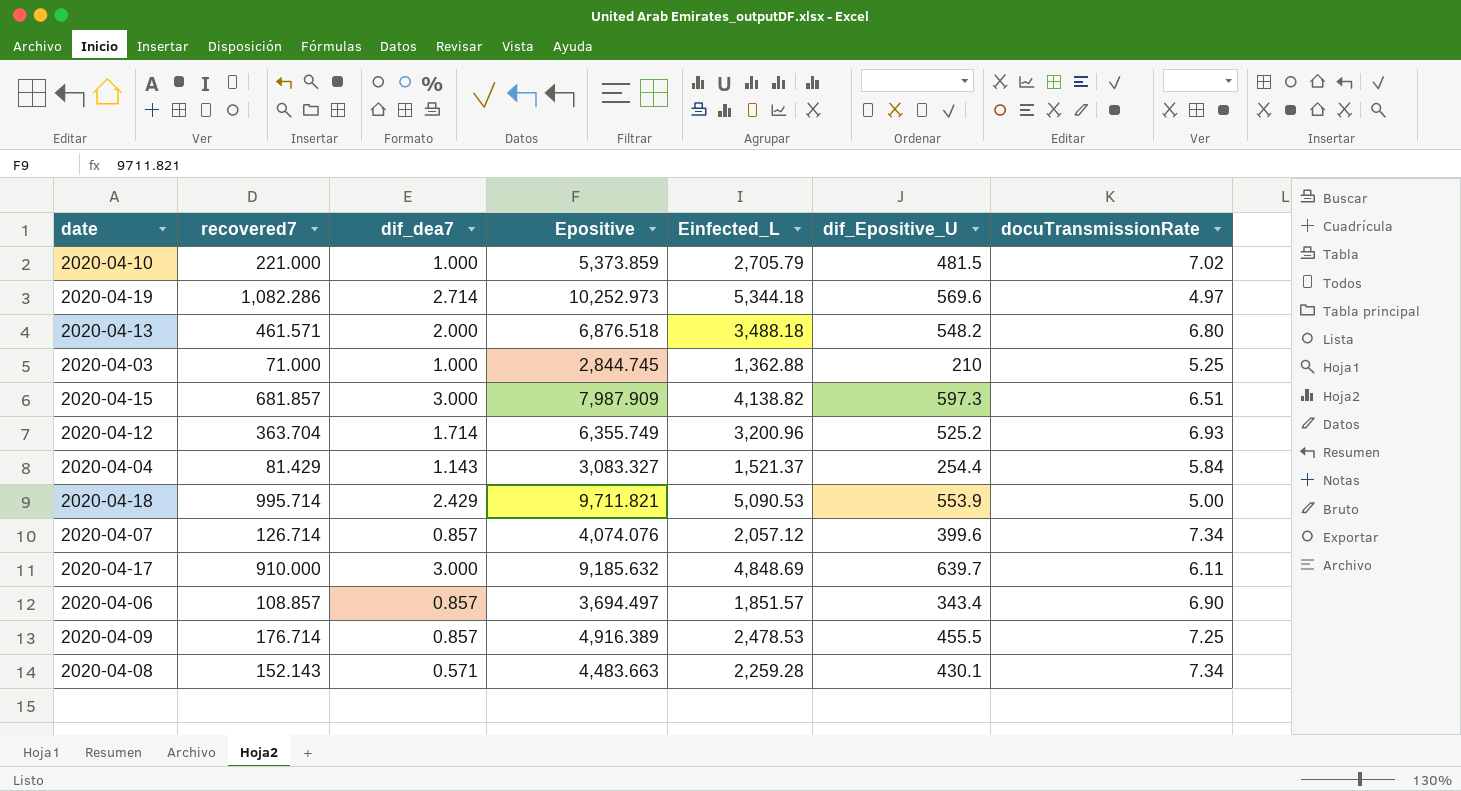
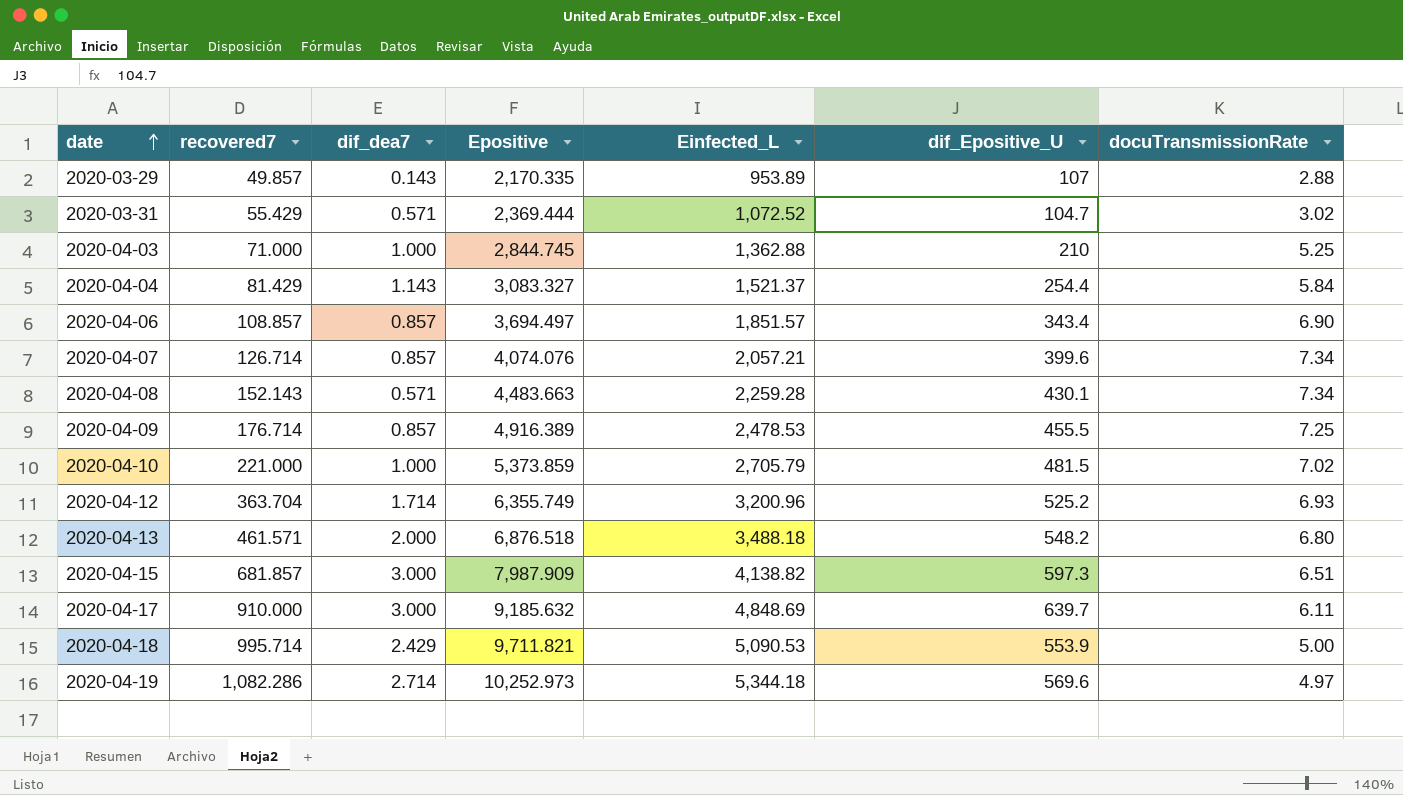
row order: none -> date ascending
row 2020-03-29: none -> 49.857 | 0.143 | 2,170.335 | 953.89 | 107 | 2.88
row 2020-03-31: none -> 55.429 | 0.571 | 2,369.444 | 1,072.52 | 104.7 | 3.02
2020-04-07 | Einfected_L: 2,057.12 -> 2,057.21

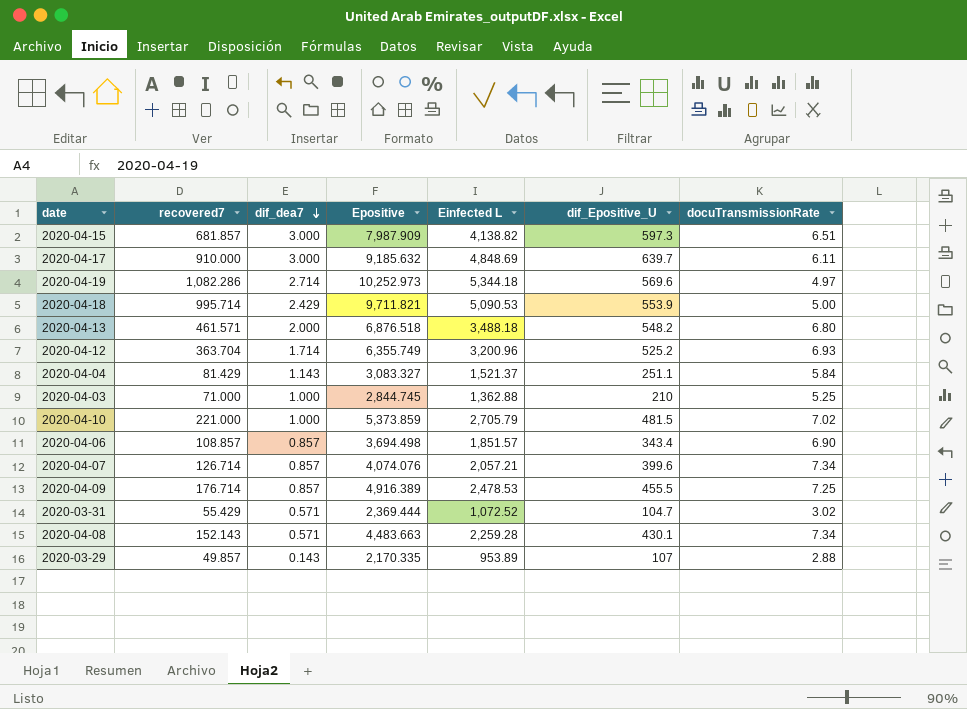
row order: date ascending -> dif_dea7 descending
column name: Einfected_L -> Einfected L
2020-04-04 | dif_Epositive_U: 254.4 -> 251.1
2020-04-06 | Epositive: 3,694.497 -> 3,694.498

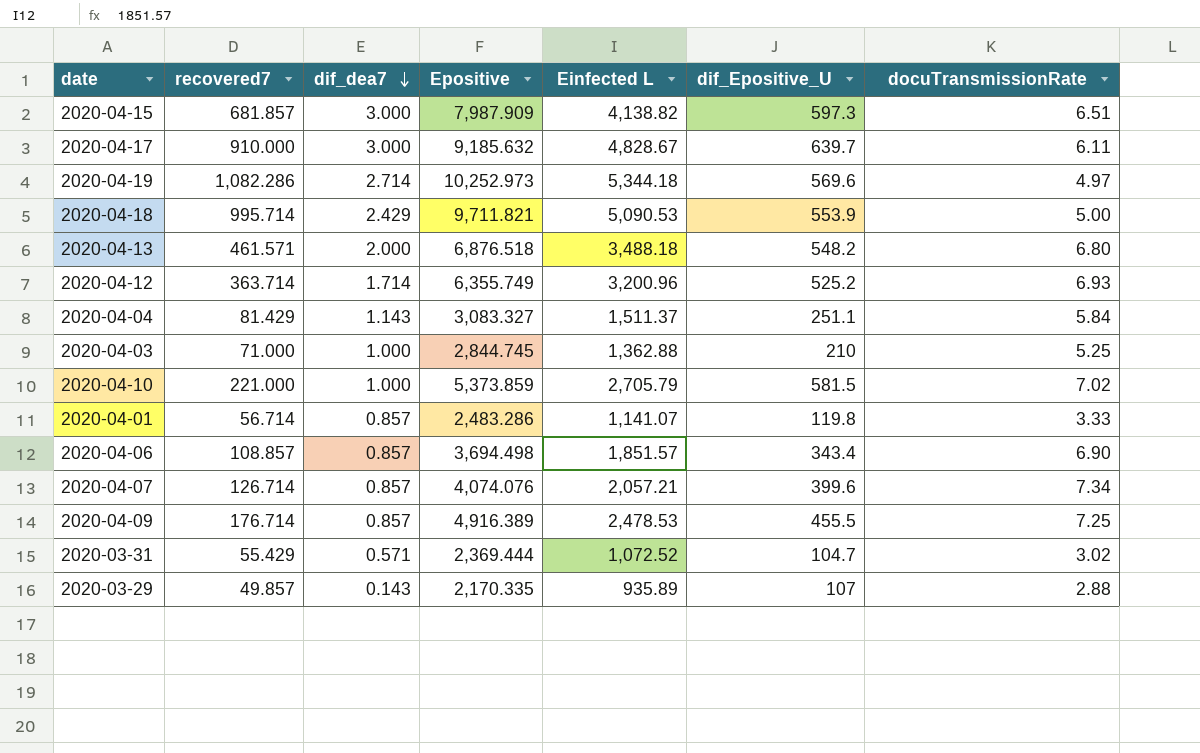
row 2020-04-08: 152.143 | 0.571 | 4,483.663 | 2,259.28 | 430.1 | 7.34 -> none
2020-04-17 | Einfected L: 4,848.69 -> 4,828.67
2020-04-12 | recovered7: 363.704 -> 363.714
2020-04-04 | Einfected L: 1,521.37 -> 1,511.37
2020-04-10 | dif_Epositive_U: 481.5 -> 581.5
row 2020-04-01: none -> 56.714 | 0.857 | 2,483.286 | 1,141.07 | 119.8 | 3.33
2020-03-29 | Einfected L: 953.89 -> 935.89

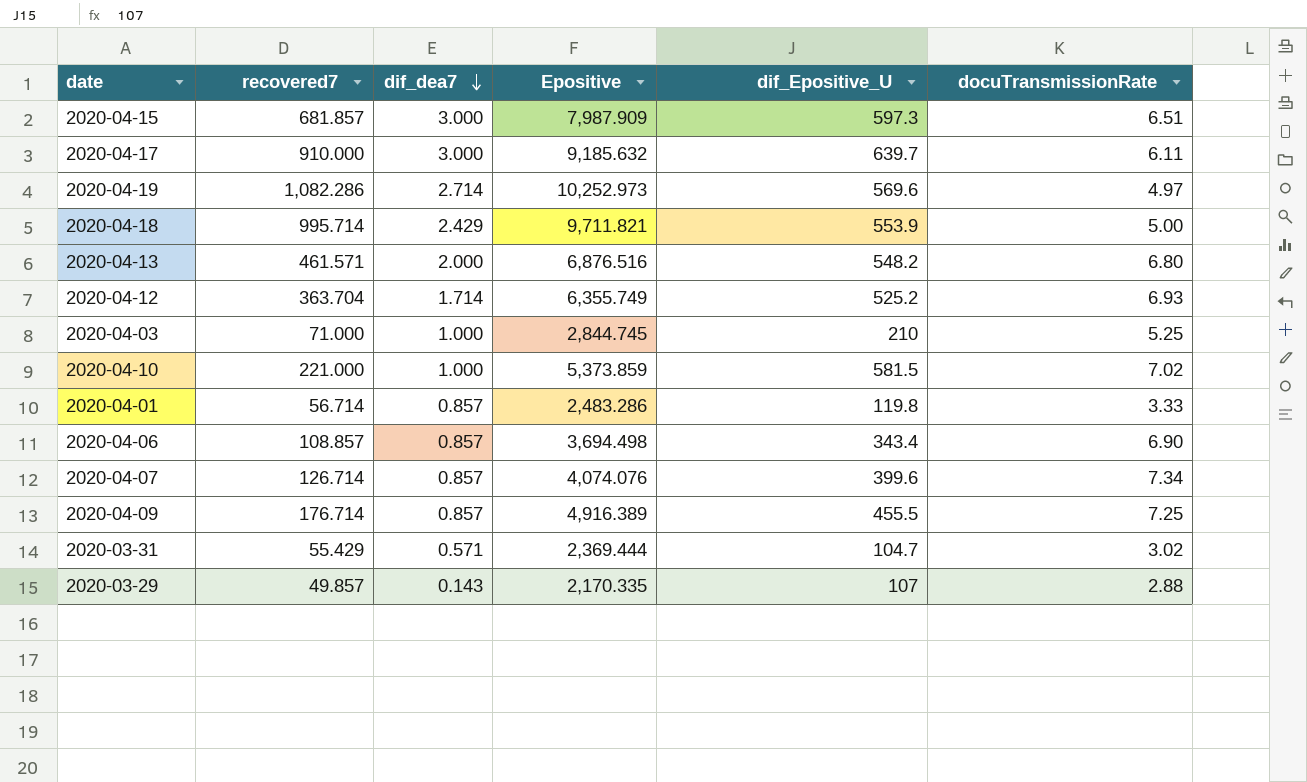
column Einfected L | position: 5 -> none
row 2020-04-04: 81.429 | 1.143 | 3,083.327 | 1,511.37 | 251.1 | 5.84 -> none
2020-04-13 | Epositive: 6,876.518 -> 6,876.516
2020-04-12 | recovered7: 363.714 -> 363.704

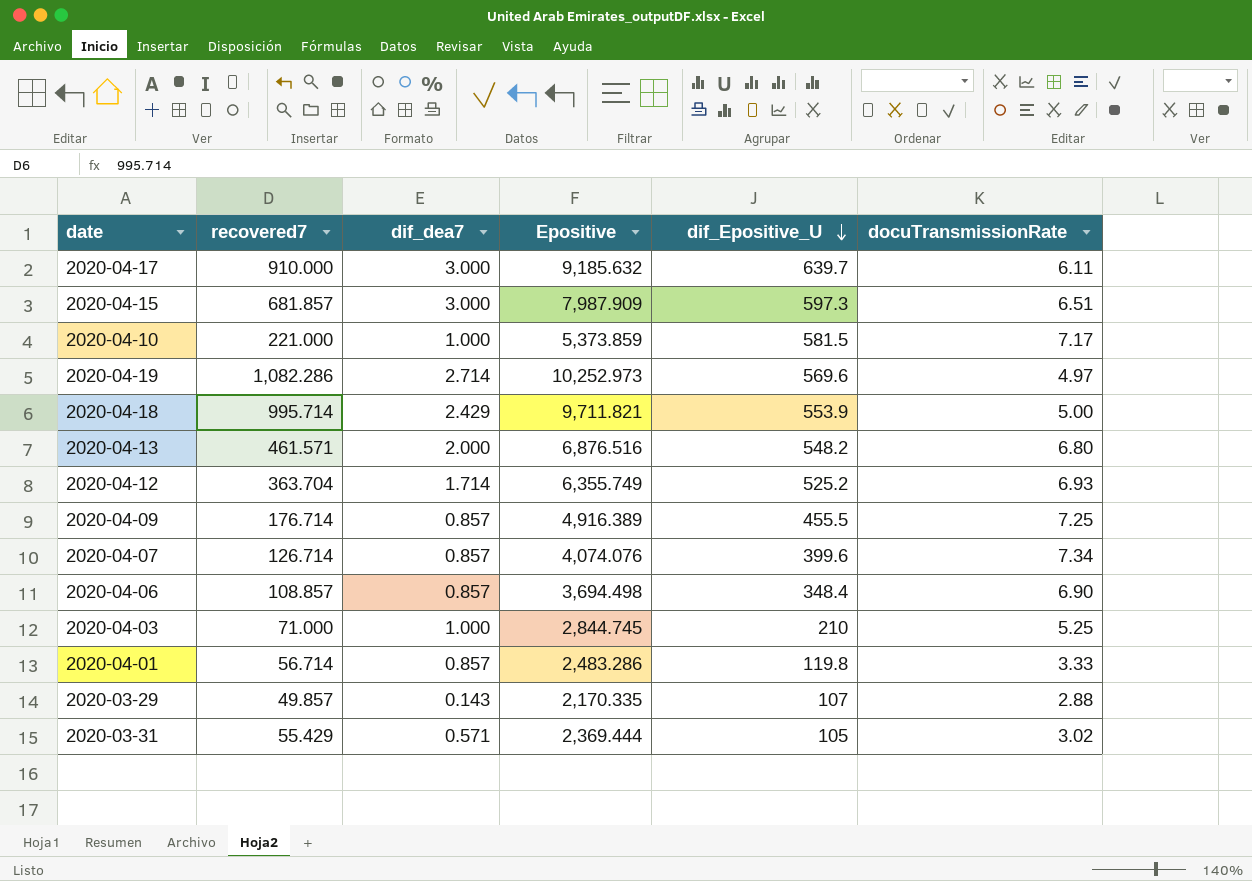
row order: dif_dea7 descending -> dif_Epositive_U descending
2020-04-10 | docuTransmissionRate: 7.02 -> 7.17
2020-04-06 | dif_Epositive_U: 343.4 -> 348.4
2020-03-31 | dif_Epositive_U: 104.7 -> 105

